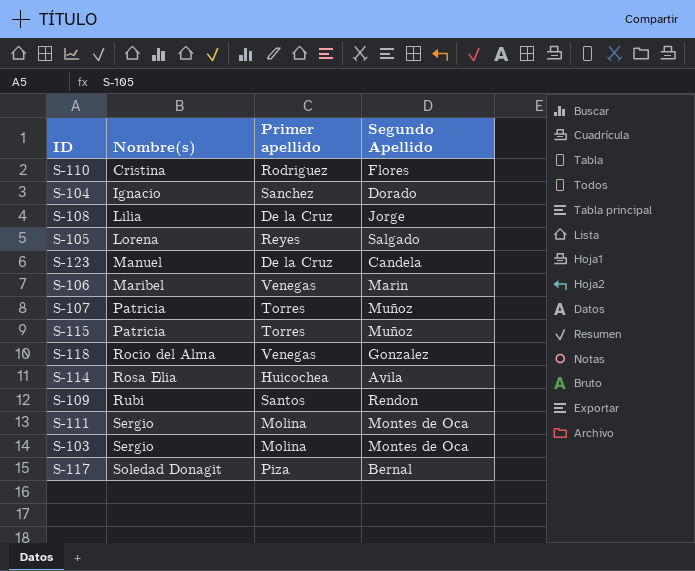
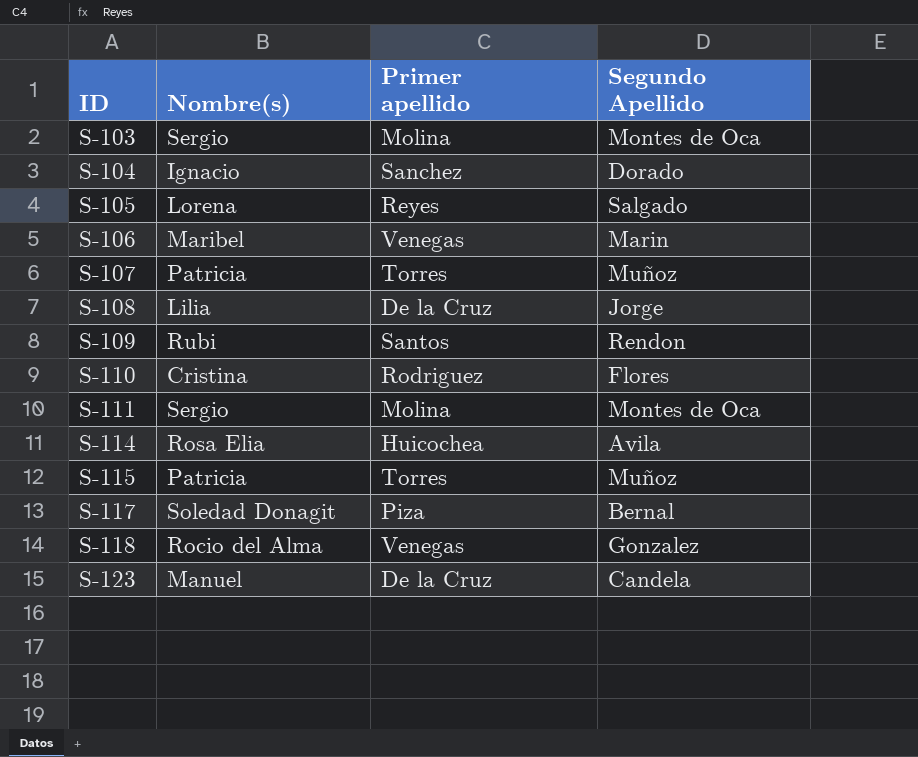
row order: Nombre(s) ascending -> ID ascending

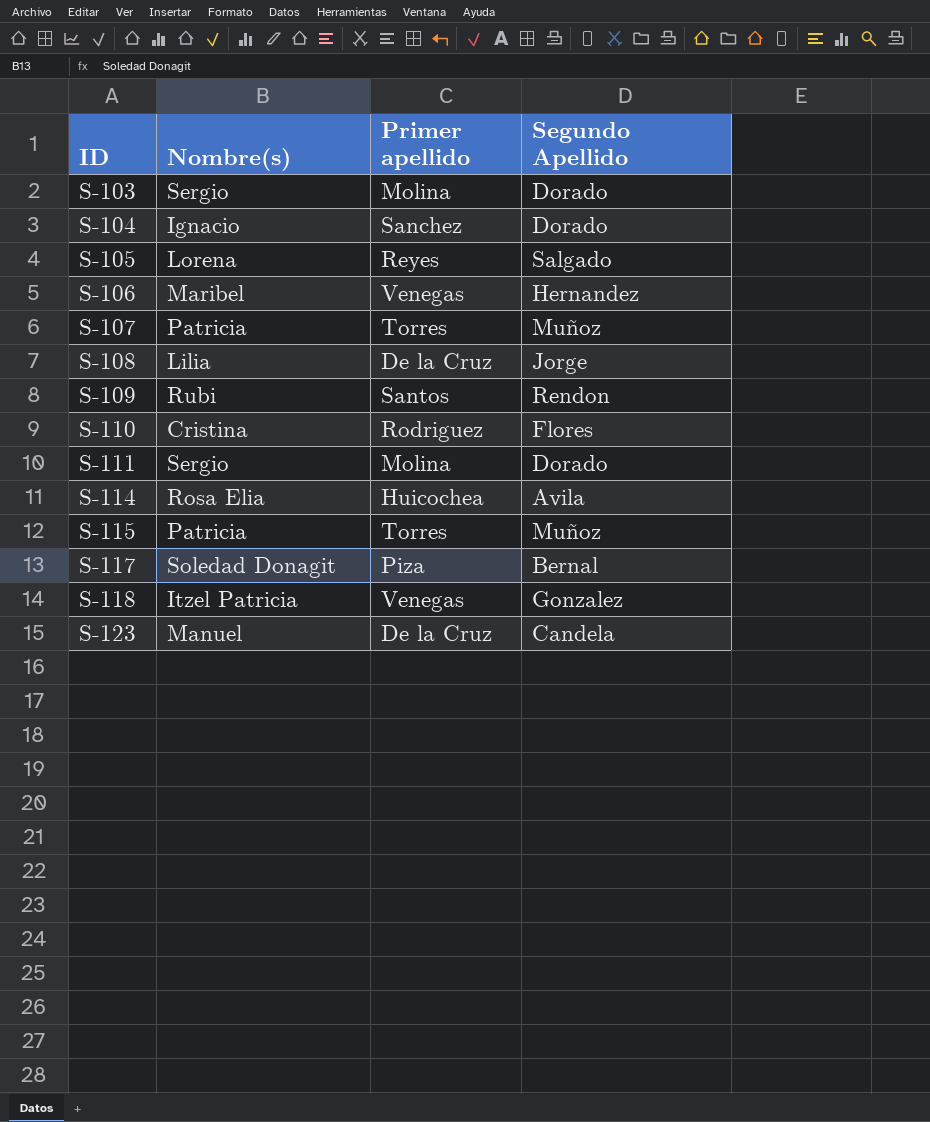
S-103 | Segundo Apellido: Montes de Oca -> Dorado
S-106 | Segundo Apellido: Marin -> Hernandez
S-111 | Segundo Apellido: Montes de Oca -> Dorado
S-118 | Nombre(s): Rocio del Alma -> Itzel Patricia

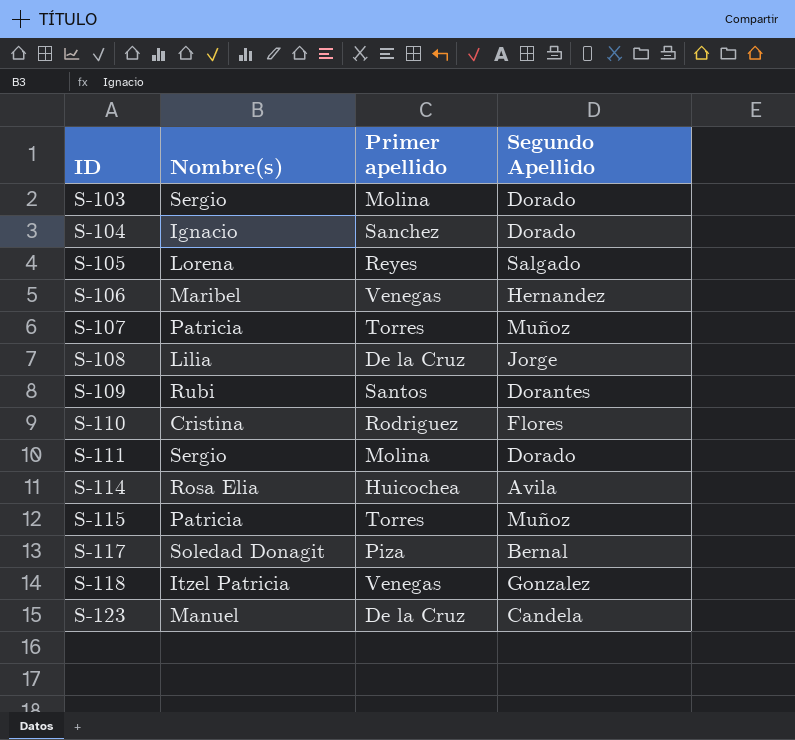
S-109 | Segundo Apellido: Rendon -> Dorantes

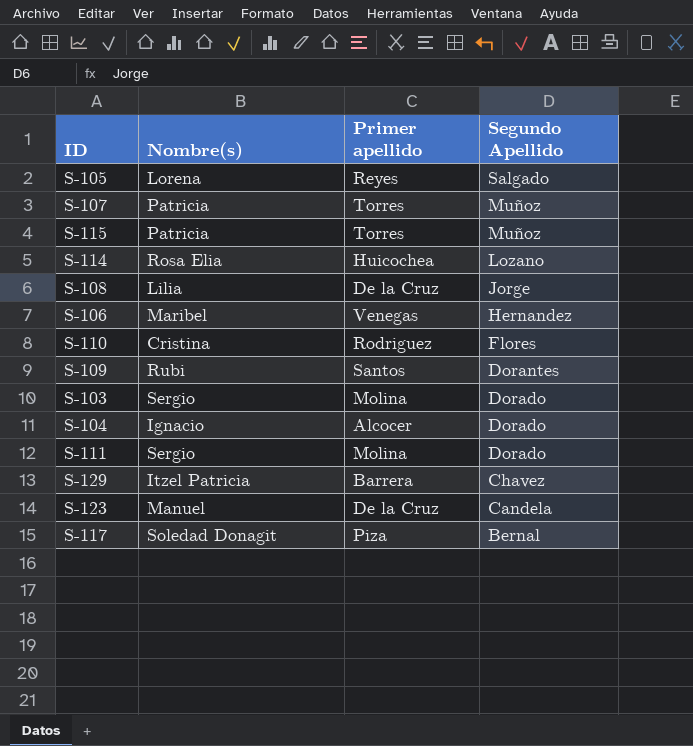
row order: ID ascending -> Segundo Apellido descending
row S-118: Itzel Patricia | Venegas | Gonzalez -> none
S-114 | Segundo Apellido: Avila -> Lozano
S-104 | Primer apellido: Sanchez -> Alcocer
row S-129: none -> Itzel Patricia | Barrera | Chavez

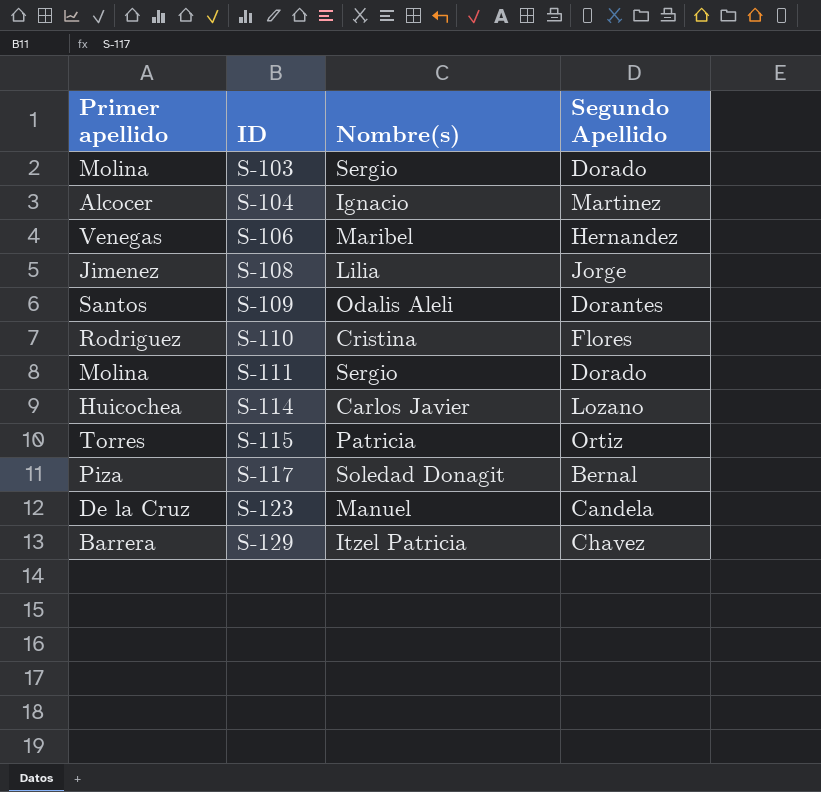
row order: Segundo Apellido descending -> ID ascending
column Primer apellido | position: 3 -> 1
row S-105: Lorena | Reyes | Salgado -> none
row S-107: Patricia | Torres | Muñoz -> none
S-104 | Segundo Apellido: Dorado -> Martinez
S-108 | Primer apellido: De la Cruz -> Jimenez
S-109 | Nombre(s): Rubi -> Odalis Aleli
S-114 | Nombre(s): Rosa Elia -> Carlos Javier
S-115 | Segundo Apellido: Muñoz -> Ortiz

